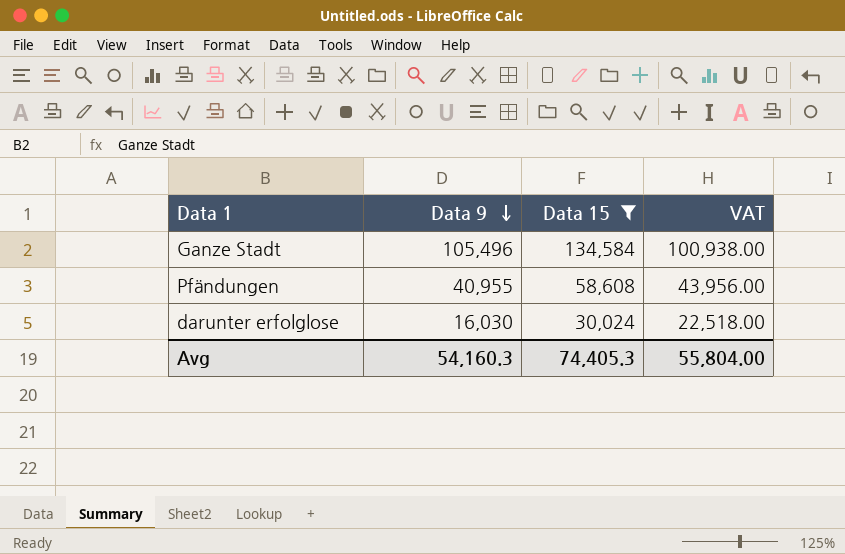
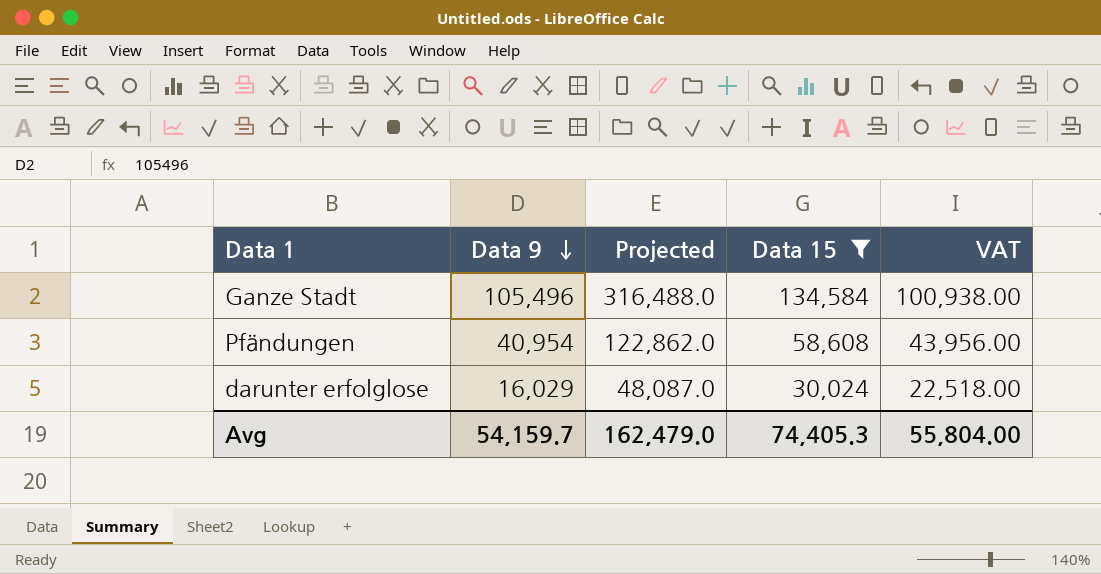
column Projected | formula: none -> [Data 9] * 3
Pfändungen | Data 9: 40,955 -> 40,954
darunter erfolglose | Data 9: 16,030 -> 16,029
Avg | Data 9: 54,160.3 -> 54,159.7

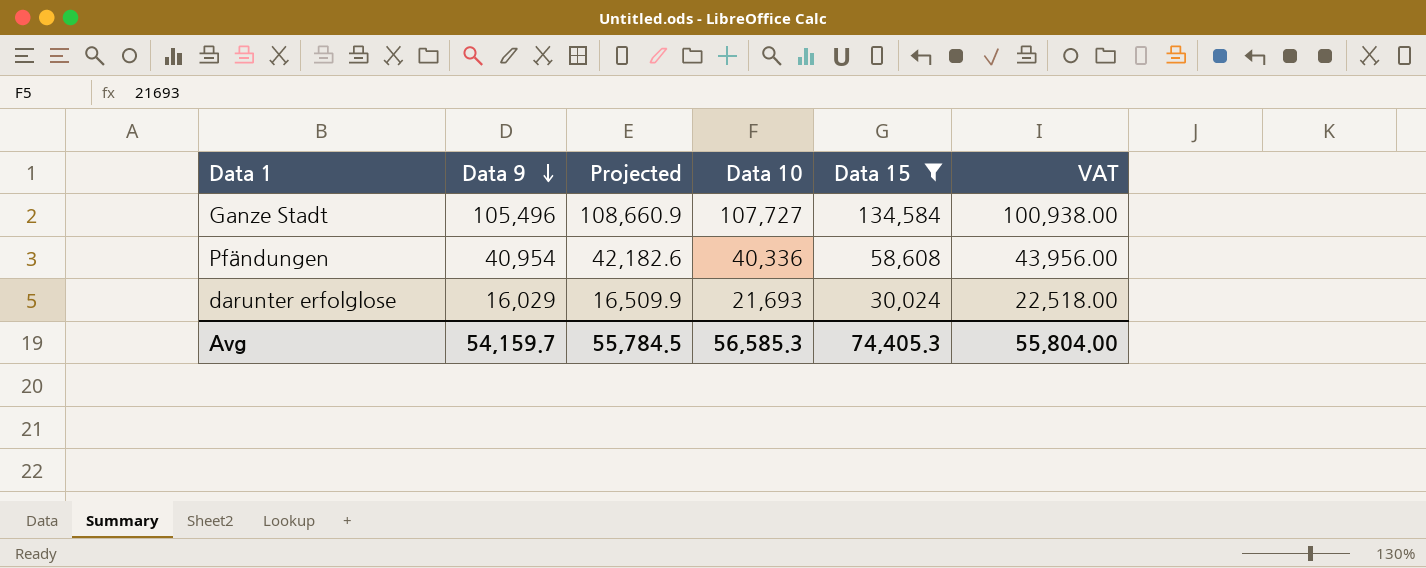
column Projected | formula: [Data 9] * 3 -> [Data 9] * 1.03
column Data 10 | position: none -> 4
Avg | Projected: 162,479.0 -> 55,784.5

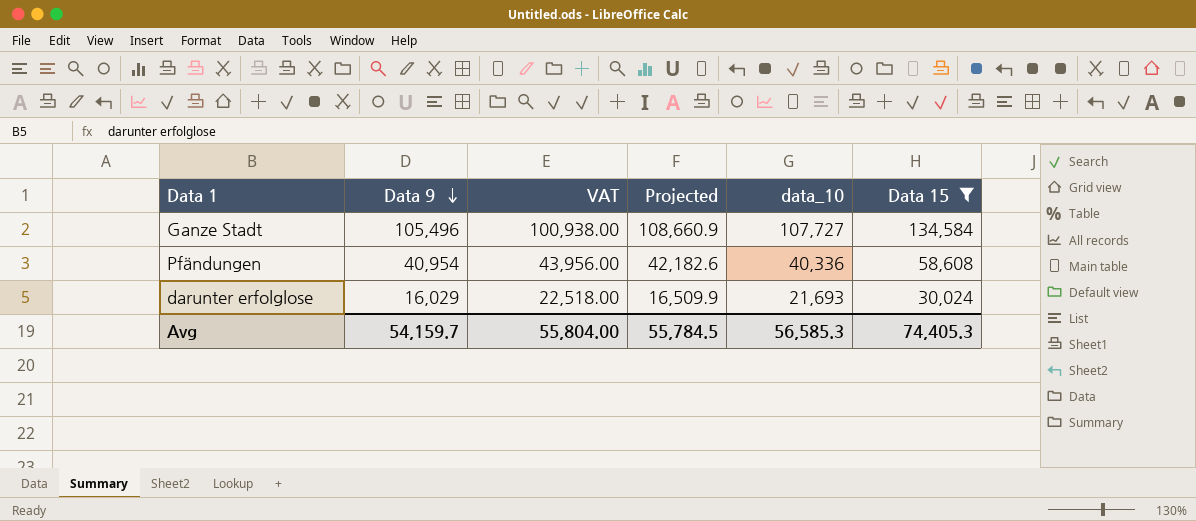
column VAT | position: 6 -> 3
column name: Data 10 -> data_10

